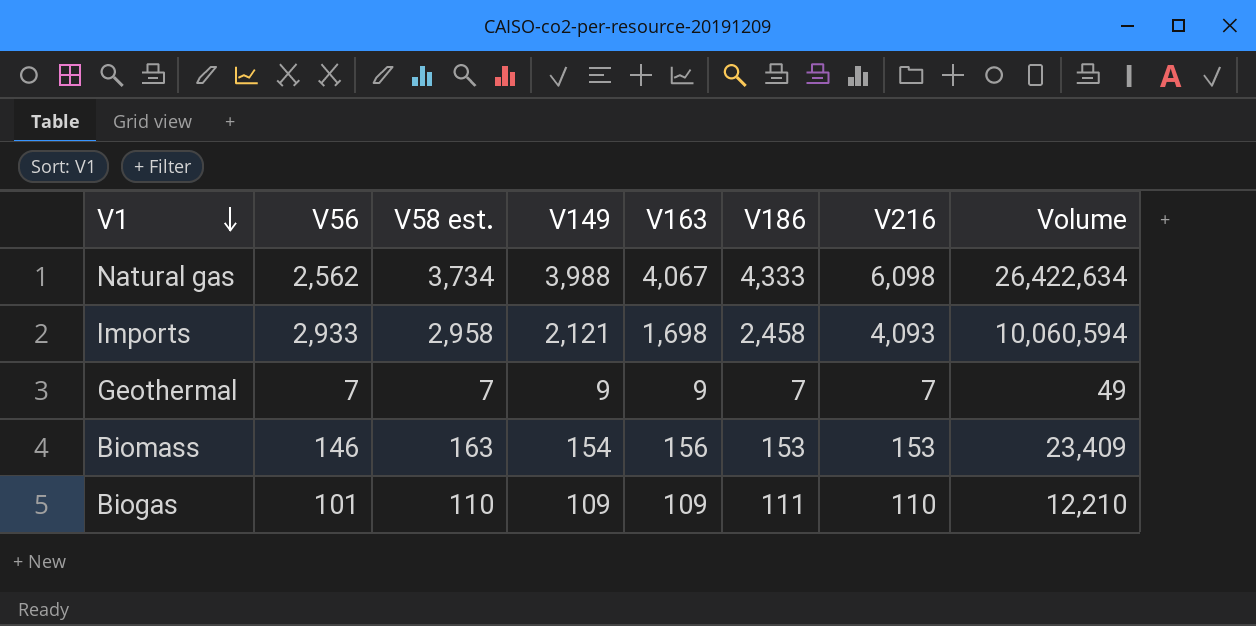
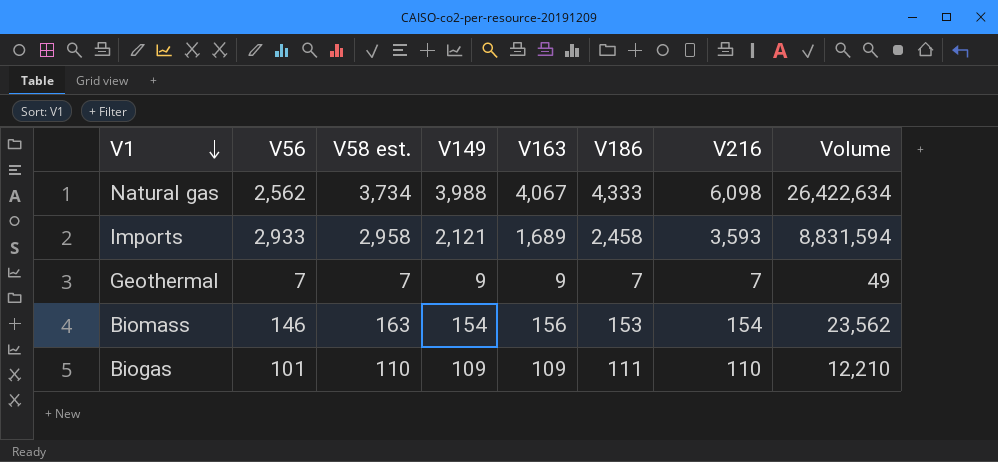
Imports | V163: 1,698 -> 1,689
Imports | V216: 4,093 -> 3,593
Imports | Volume: 10,060,594 -> 8,831,594
Biomass | V216: 153 -> 154
Biomass | Volume: 23,409 -> 23,562

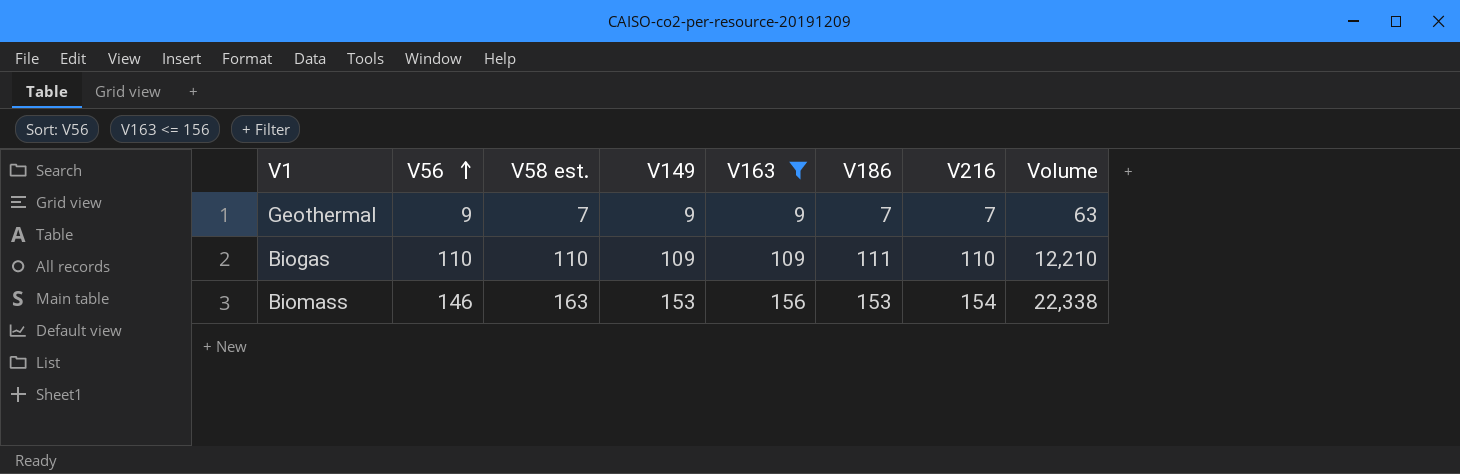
filter: none -> V163 <= 156
row order: V1 descending -> V56 ascending
column Volume | formula: [V186] * [V216] -> [V56] * [V186]
Geothermal | V56: 7 -> 9
Biogas | V56: 101 -> 110
Biomass | V149: 154 -> 153

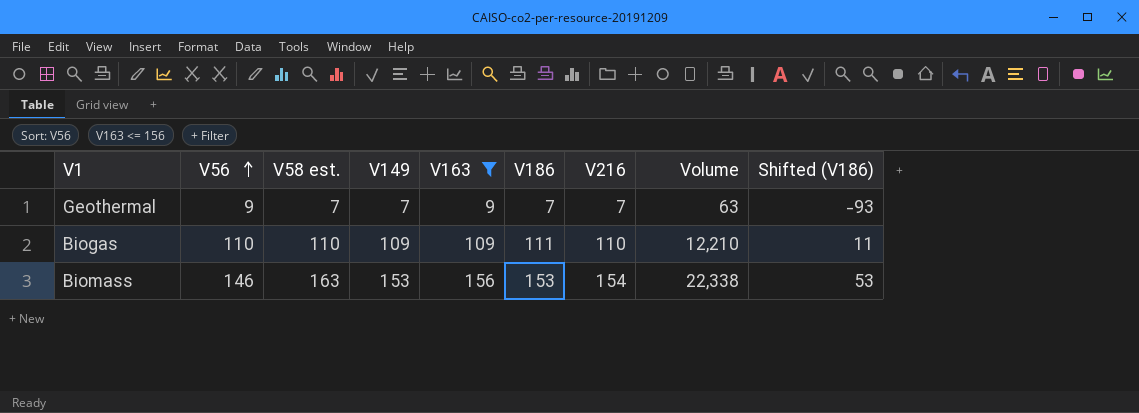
column Shifted (V186) | formula: none -> [V186] - 100
Geothermal | V149: 9 -> 7

